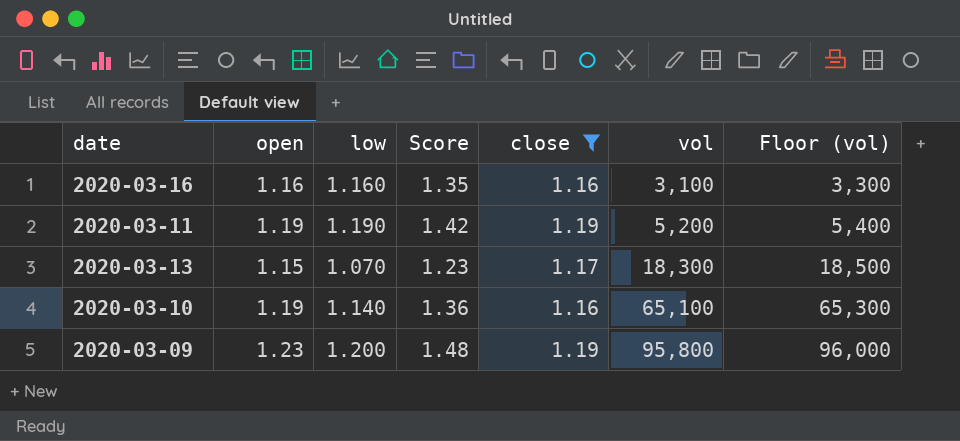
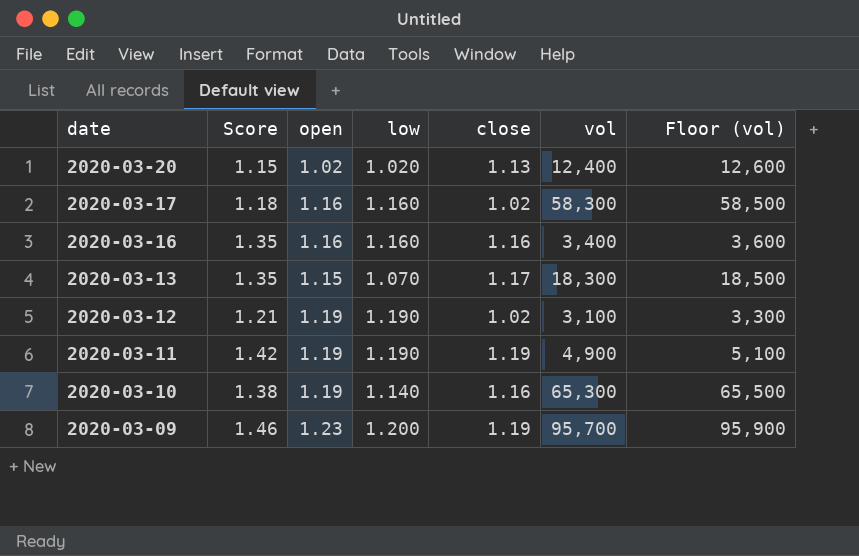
filter: close >= 1.16 -> none
row order: vol ascending -> date descending
column Score | formula: [open] * [low] -> [open] * [close]
column Score | position: 4 -> 2
2020-03-16 | vol: 3,100 -> 3,400
2020-03-16 | Floor (vol): 3,300 -> 3,600
2020-03-11 | vol: 5,200 -> 4,900
2020-03-11 | Floor (vol): 5,400 -> 5,100
2020-03-10 | vol: 65,100 -> 65,300
2020-03-10 | Floor (vol): 65,300 -> 65,500
2020-03-09 | vol: 95,800 -> 95,700
2020-03-09 | Floor (vol): 96,000 -> 95,900

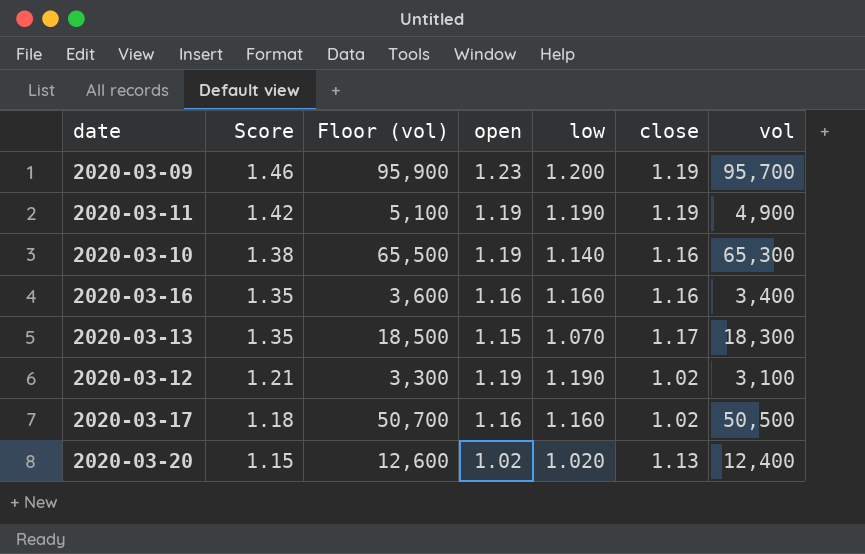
row order: date descending -> Score descending
column Floor (vol) | position: 7 -> 3
2020-03-17 | Floor (vol): 58,500 -> 50,700
2020-03-17 | vol: 58,300 -> 50,500

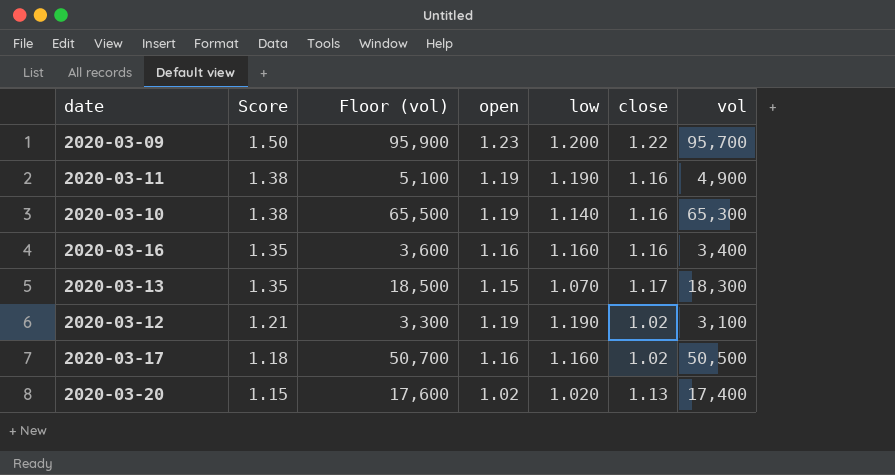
2020-03-09 | Score: 1.46 -> 1.50
2020-03-09 | close: 1.19 -> 1.22
2020-03-11 | Score: 1.42 -> 1.38
2020-03-11 | close: 1.19 -> 1.16
2020-03-20 | Floor (vol): 12,600 -> 17,600
2020-03-20 | vol: 12,400 -> 17,400

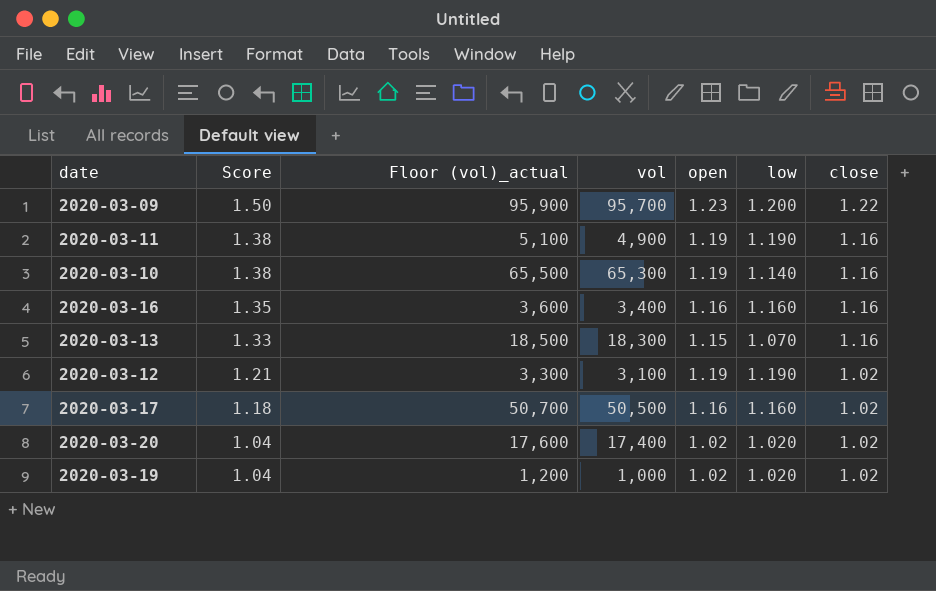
column name: Floor (vol) -> Floor (vol)_actual
column vol | position: 7 -> 4
2020-03-13 | Score: 1.35 -> 1.33
2020-03-13 | close: 1.17 -> 1.16
2020-03-20 | Score: 1.15 -> 1.04
2020-03-20 | close: 1.13 -> 1.02
row 2020-03-19: none -> 1.04 | 1,200 | 1,000 | 1.02 | 1.020 | 1.02

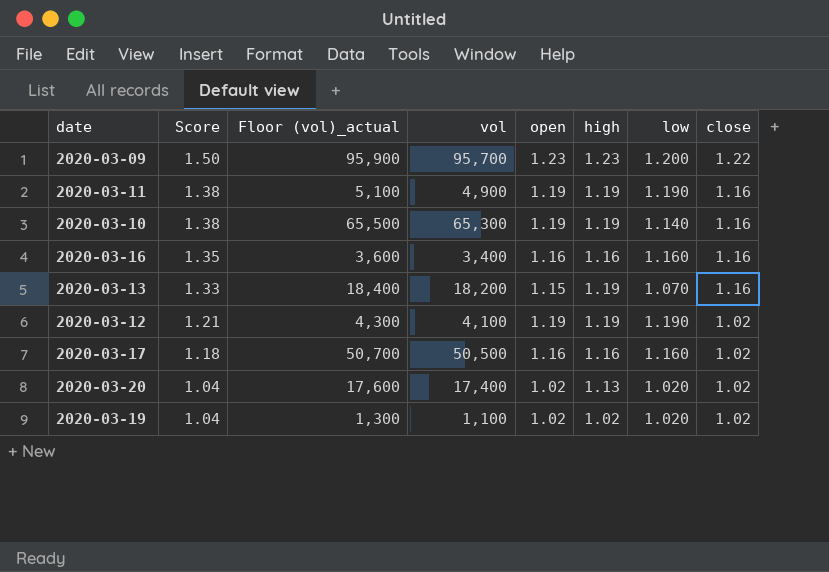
column high | position: none -> 6
2020-03-13 | Floor (vol)_actual: 18,500 -> 18,400
2020-03-13 | vol: 18,300 -> 18,200
2020-03-12 | Floor (vol)_actual: 3,300 -> 4,300
2020-03-12 | vol: 3,100 -> 4,100
2020-03-19 | Floor (vol)_actual: 1,200 -> 1,300
2020-03-19 | vol: 1,000 -> 1,100

